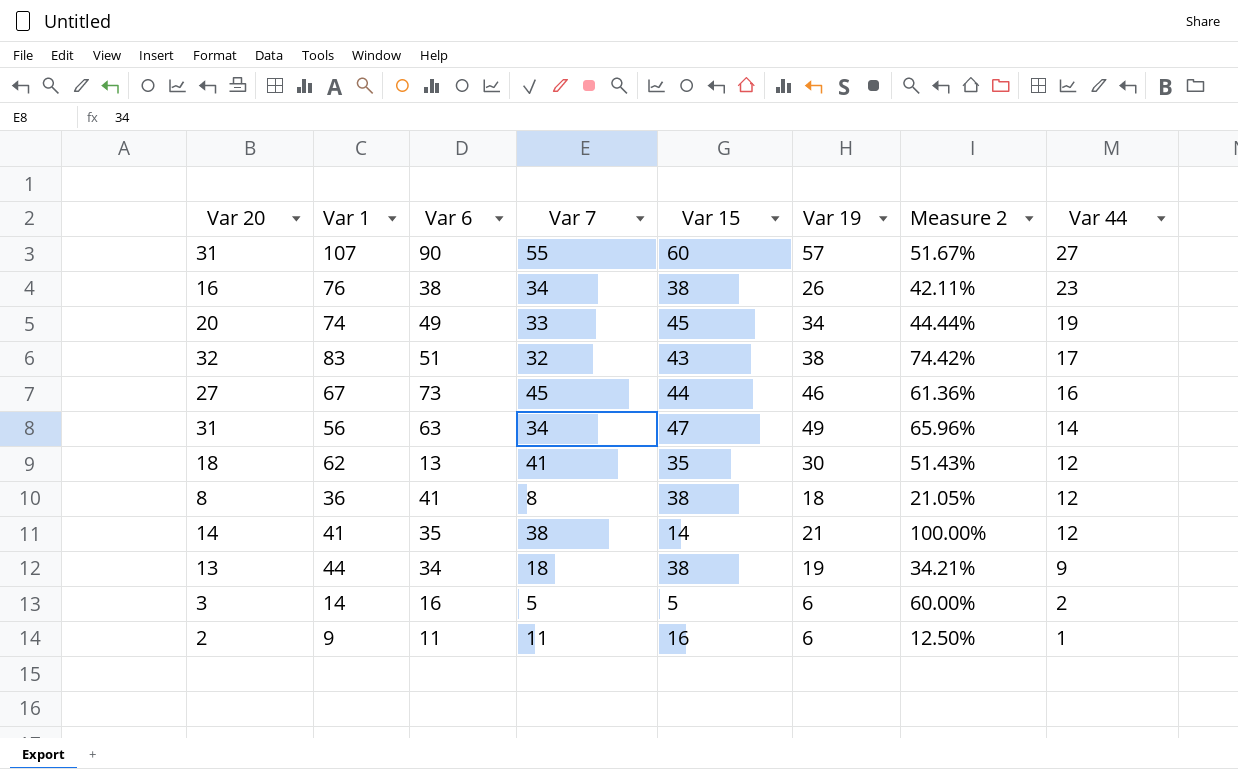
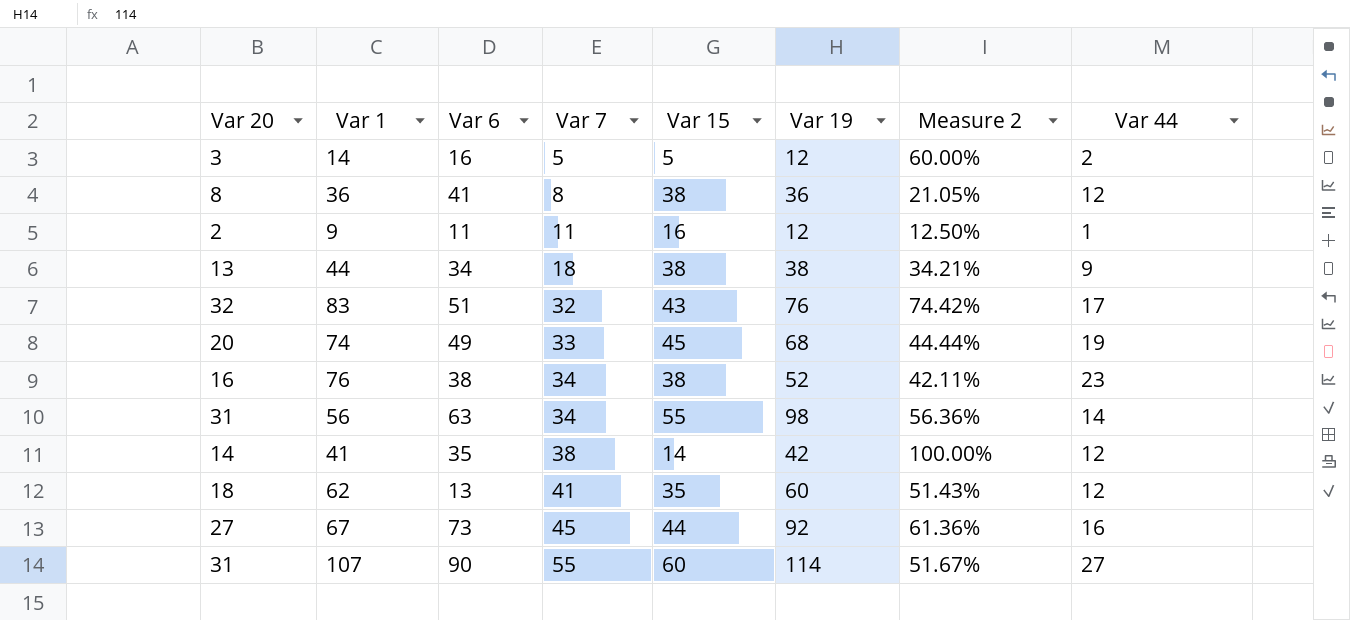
row order: Var 44 descending -> Var 7 ascending
14 | Var 19: 6 -> 12
36 | Var 19: 18 -> 36
9 | Var 19: 6 -> 12
44 | Var 19: 19 -> 38
83 | Var 19: 38 -> 76
74 | Var 19: 34 -> 68
76 | Var 19: 26 -> 52
56 | Var 15: 47 -> 55
56 | Var 19: 49 -> 98
56 | Measure 2: 65.96% -> 56.36%
41 | Var 19: 21 -> 42
62 | Var 19: 30 -> 60
67 | Var 19: 46 -> 92
107 | Var 19: 57 -> 114

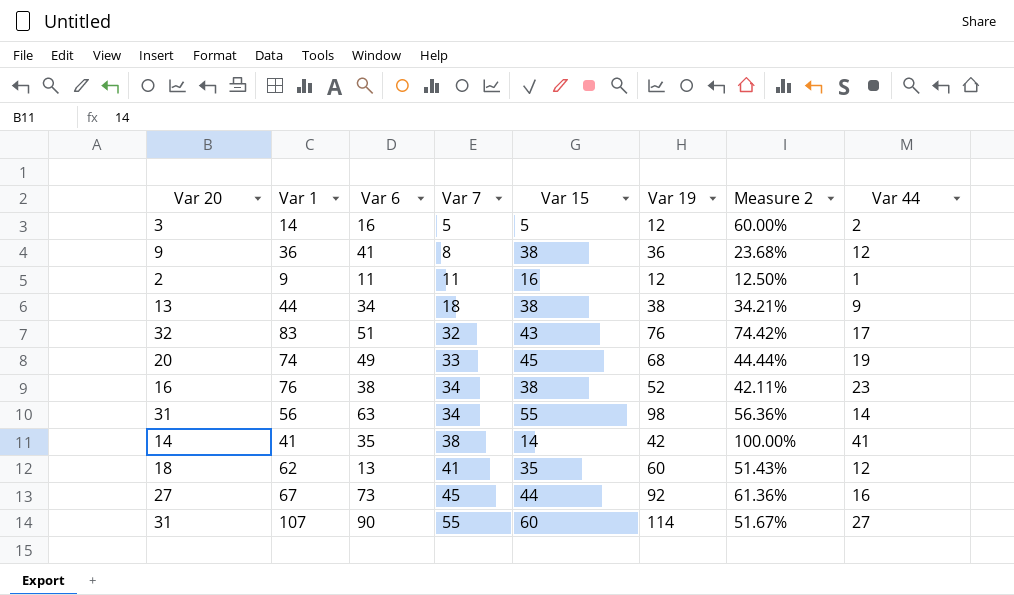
36 | Var 20: 8 -> 9
36 | Measure 2: 21.05% -> 23.68%
41 | Var 44: 12 -> 41

